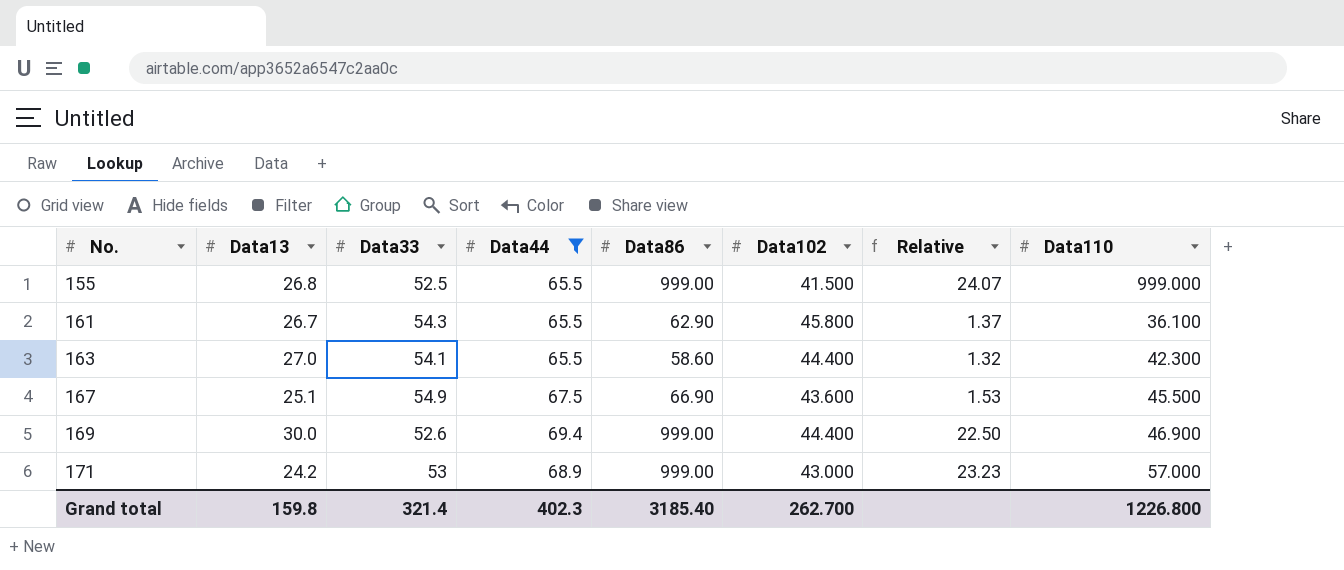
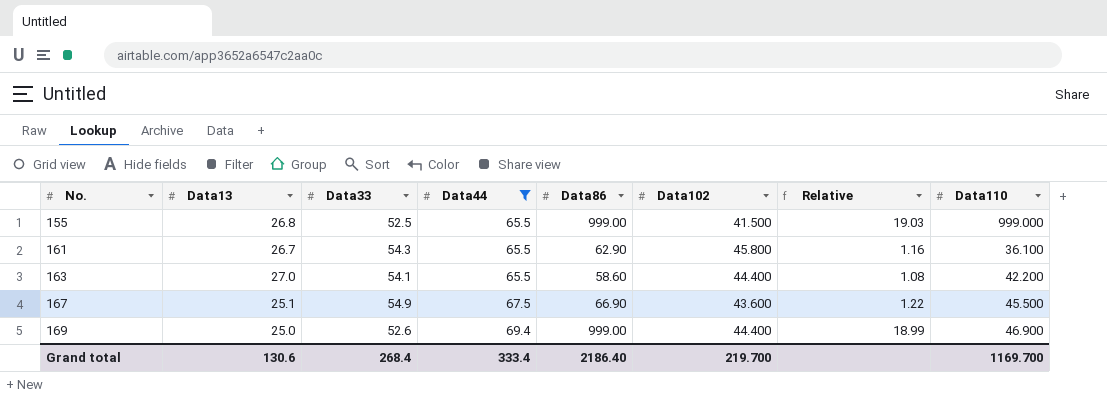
column Relative | formula: [Data86] / [Data102] -> [Data86] / [Data33]
row 171: 24.2 | 53 | 68.9 | 999.00 | 43.000 | 23.23 | 57.000 -> none
163 | Data110: 42.300 -> 42.200
169 | Data13: 30.0 -> 25.0
Grand total | Data13: 159.8 -> 130.6
Grand total | Data33: 321.4 -> 268.4
Grand total | Data44: 402.3 -> 333.4
Grand total | Data86: 3185.40 -> 2186.40
Grand total | Data102: 262.700 -> 219.700
Grand total | Data110: 1226.800 -> 1169.700

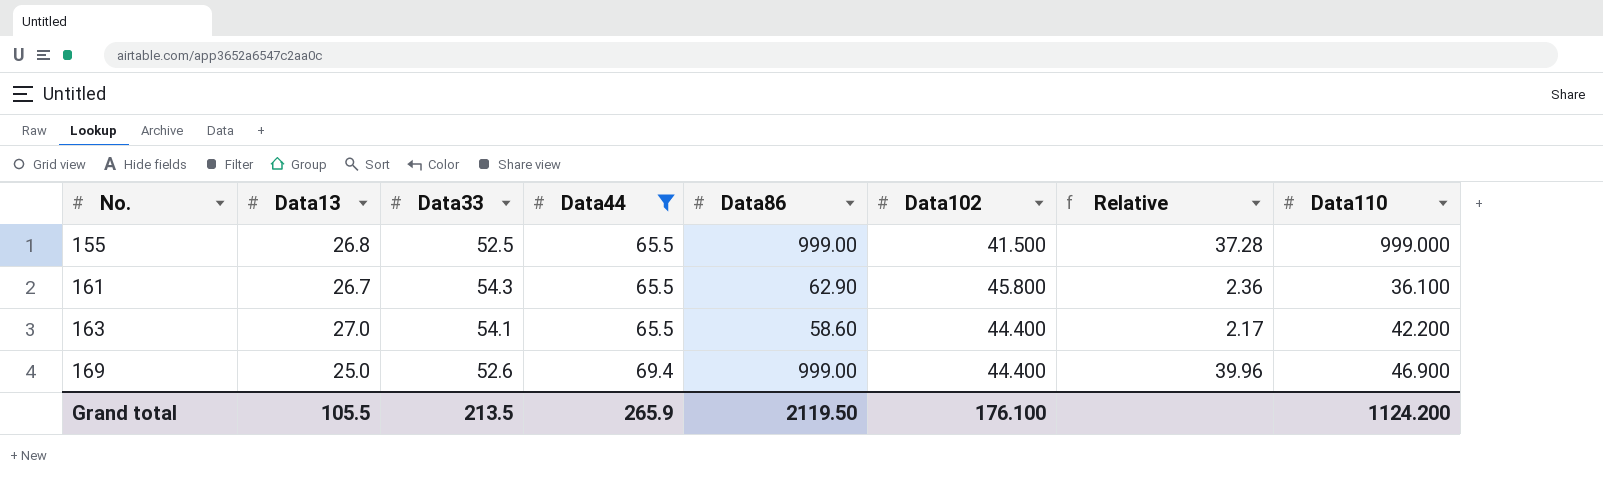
column Relative | formula: [Data86] / [Data33] -> [Data86] / [Data13]
row 167: 25.1 | 54.9 | 67.5 | 66.90 | 43.600 | 1.22 | 45.500 -> none
Grand total | Data13: 130.6 -> 105.5
Grand total | Data33: 268.4 -> 213.5
Grand total | Data44: 333.4 -> 265.9
Grand total | Data86: 2186.40 -> 2119.50
Grand total | Data102: 219.700 -> 176.100
Grand total | Data110: 1169.700 -> 1124.200

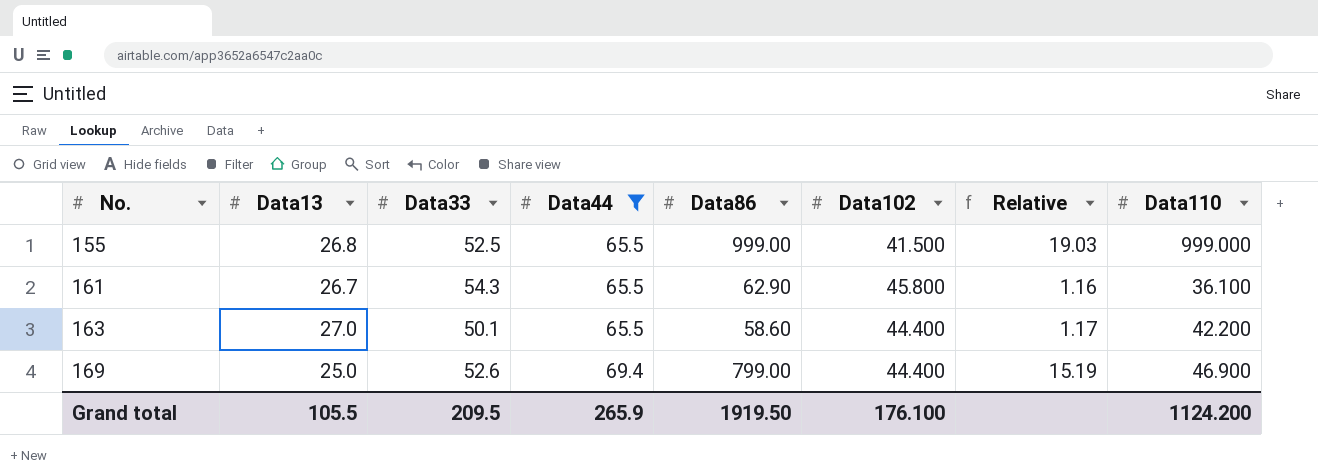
column Relative | formula: [Data86] / [Data13] -> [Data86] / [Data33]
163 | Data33: 54.1 -> 50.1
169 | Data86: 999.00 -> 799.00
Grand total | Data33: 213.5 -> 209.5
Grand total | Data86: 2119.50 -> 1919.50

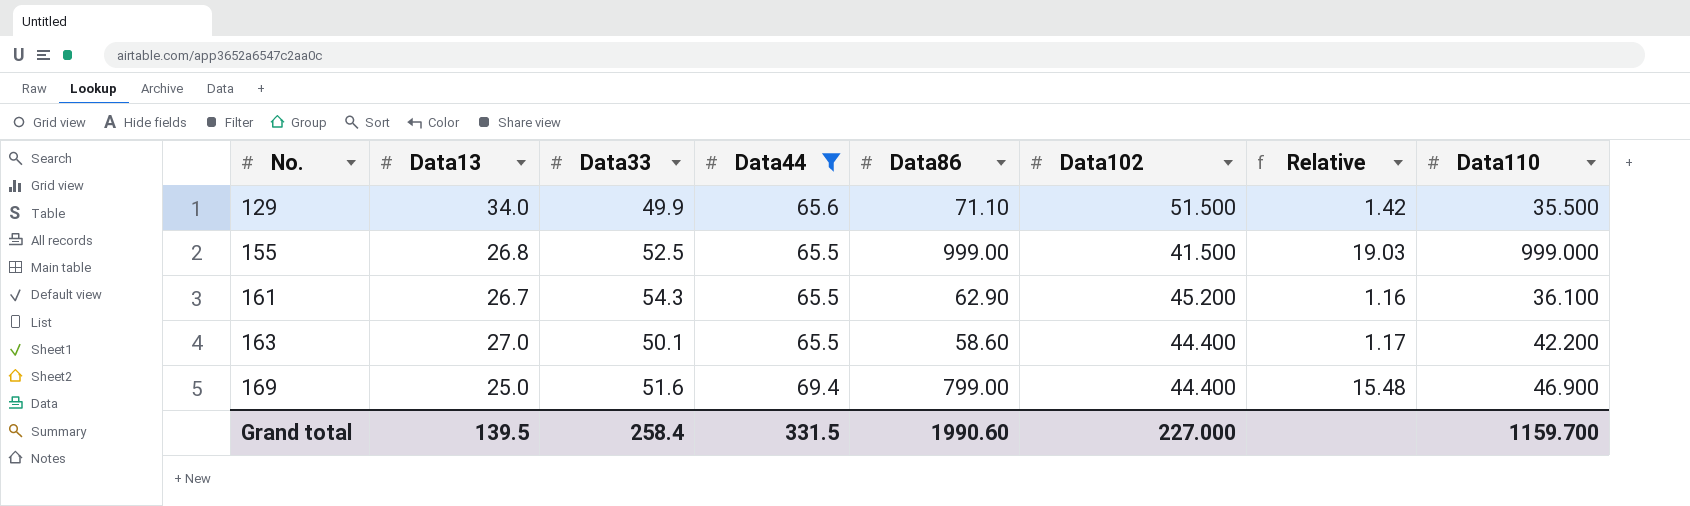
row 129: none -> 34.0 | 49.9 | 65.6 | 71.10 | 51.500 | 1.42 | 35.500
161 | Data102: 45.800 -> 45.200
169 | Data33: 52.6 -> 51.6
169 | Relative: 15.19 -> 15.48
Grand total | Data13: 105.5 -> 139.5
Grand total | Data33: 209.5 -> 258.4
Grand total | Data44: 265.9 -> 331.5
Grand total | Data86: 1919.50 -> 1990.60
Grand total | Data102: 176.100 -> 227.000
Grand total | Data110: 1124.200 -> 1159.700

